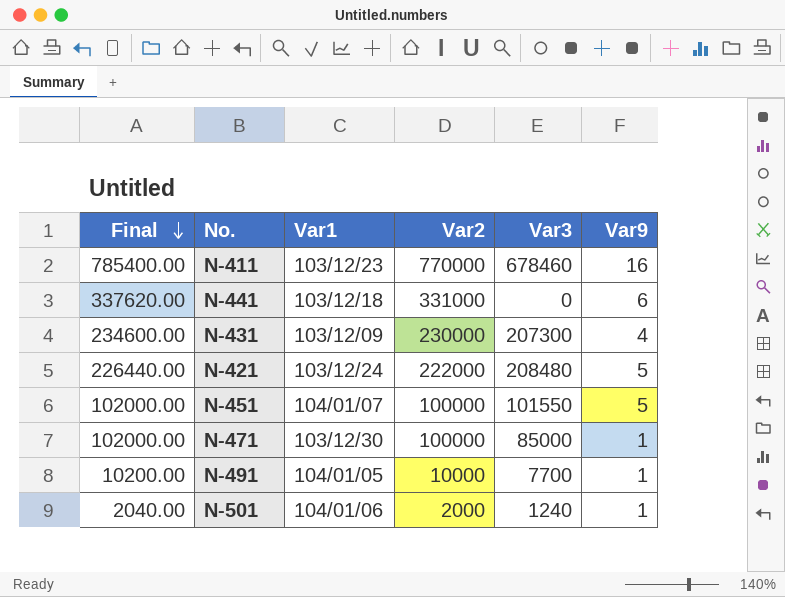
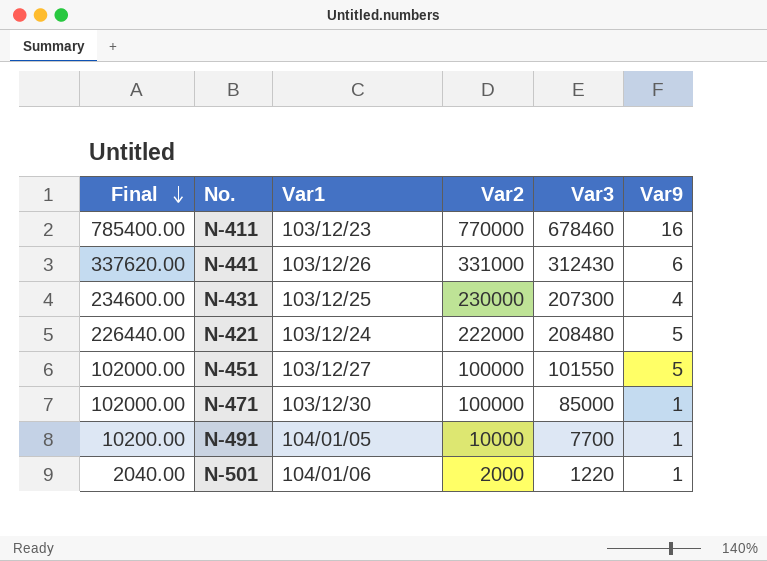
N-441 | Var1: 103/12/18 -> 103/12/26
N-441 | Var3: 0 -> 312430
N-431 | Var1: 103/12/09 -> 103/12/25
N-451 | Var1: 104/01/07 -> 103/12/27
N-501 | Var3: 1240 -> 1220

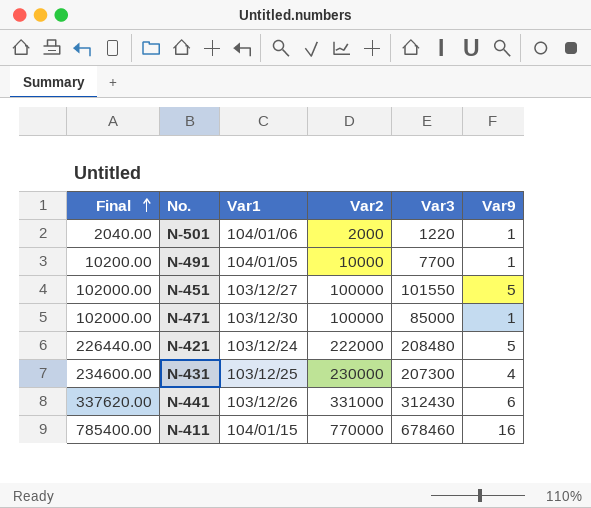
row order: Final descending -> Final ascending
N-411 | Var1: 103/12/23 -> 104/01/15

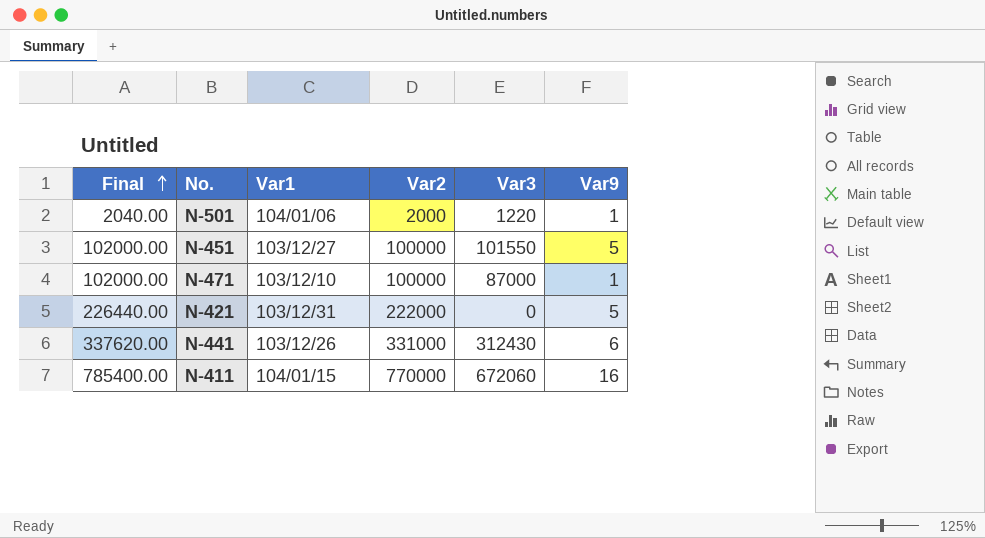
row N-491: 10200.00 | 104/01/05 | 10000 | 7700 | 1 -> none
row N-431: 234600.00 | 103/12/25 | 230000 | 207300 | 4 -> none
N-471 | Var1: 103/12/30 -> 103/12/10
N-471 | Var3: 85000 -> 87000
N-421 | Var1: 103/12/24 -> 103/12/31
N-421 | Var3: 208480 -> 0
N-411 | Var3: 678460 -> 672060

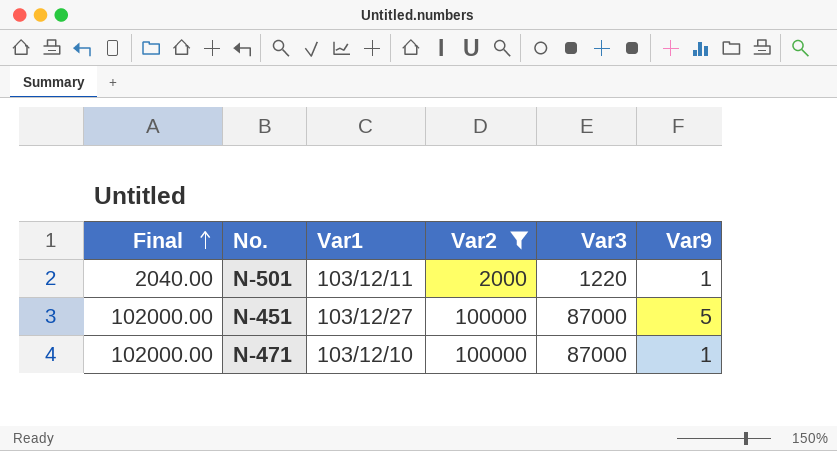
filter: none -> Var2 <= 100000
N-501 | Var1: 104/01/06 -> 103/12/11
N-451 | Var3: 101550 -> 87000

